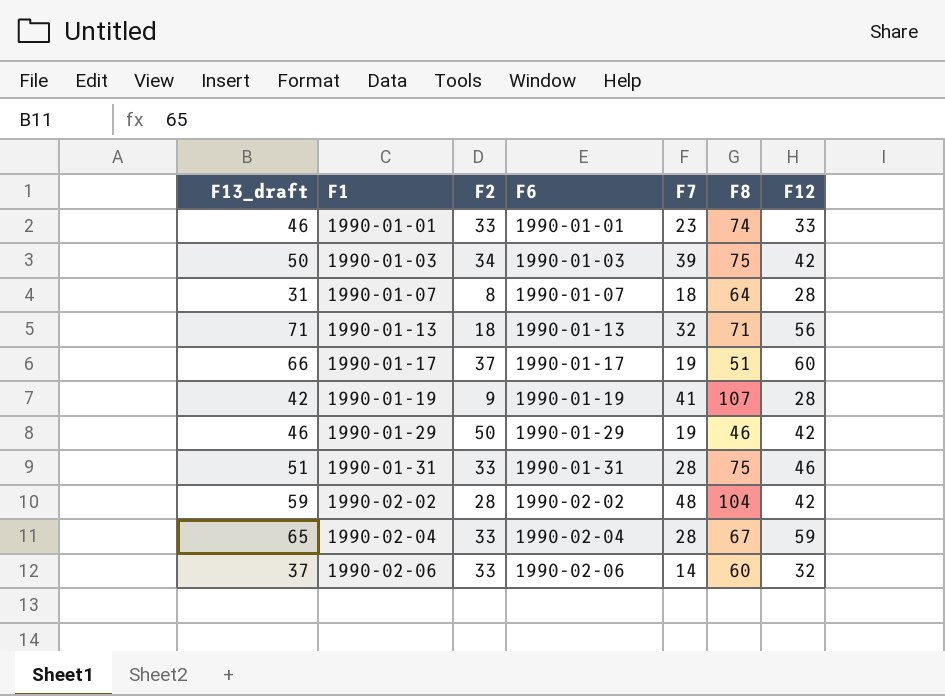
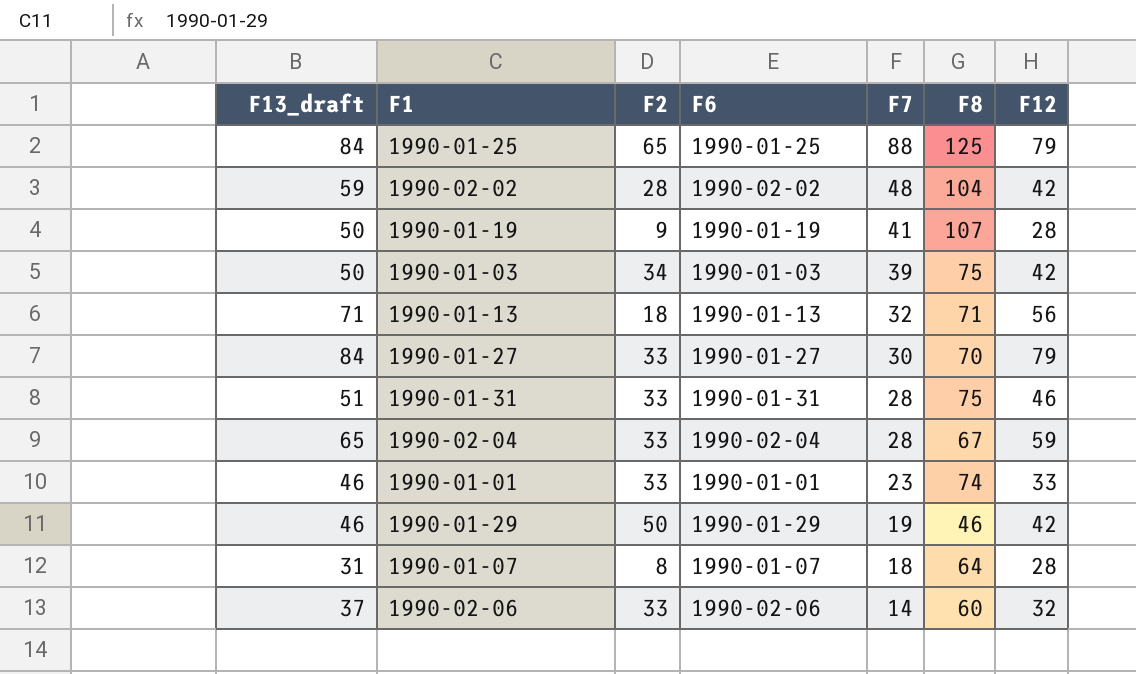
row order: F1 ascending -> F7 descending
row 1990-01-17: 66 | 37 | 1990-01-17 | 19 | 51 | 60 -> none
row 1990-01-25: none -> 84 | 65 | 1990-01-25 | 88 | 125 | 79
1990-01-19 | F13_draft: 42 -> 50
row 1990-01-27: none -> 84 | 33 | 1990-01-27 | 30 | 70 | 79

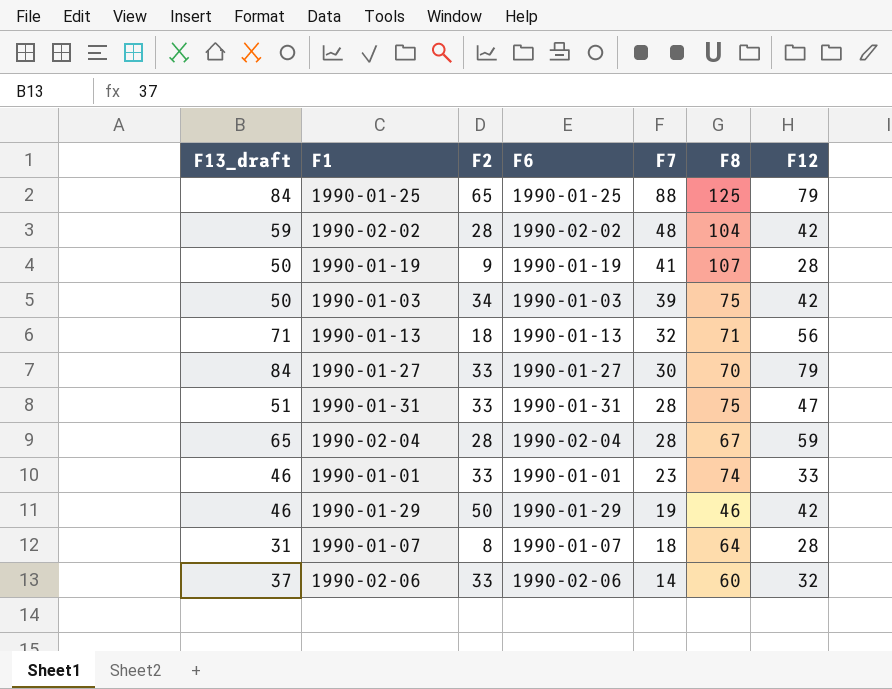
1990-01-31 | F12: 46 -> 47
1990-02-04 | F2: 33 -> 28

